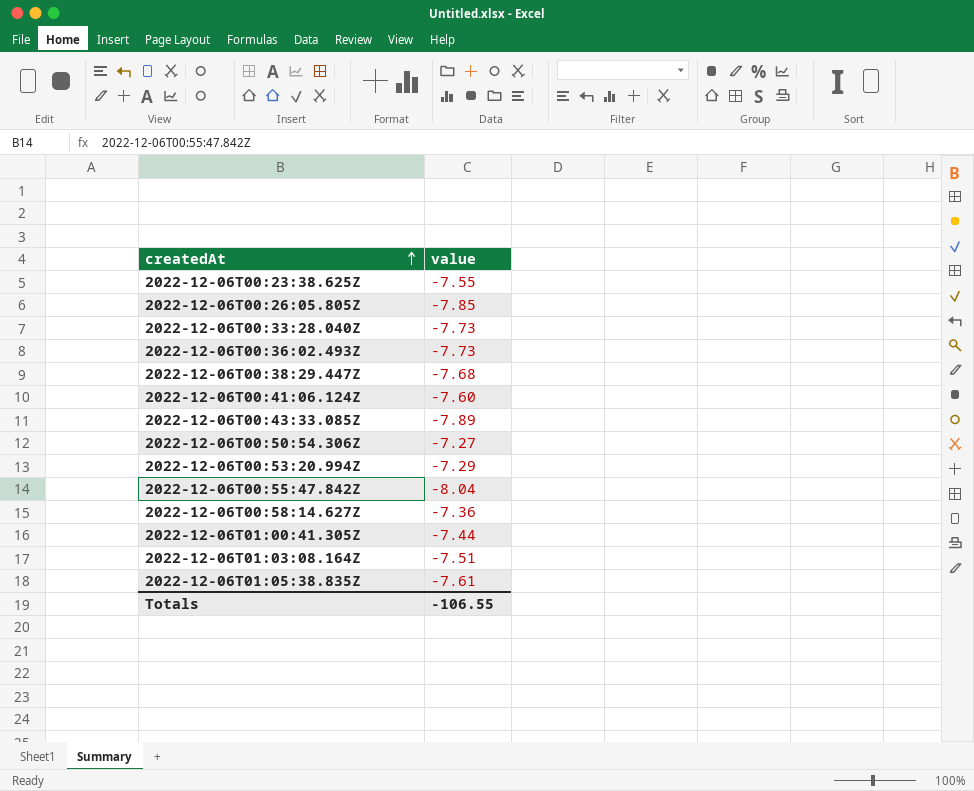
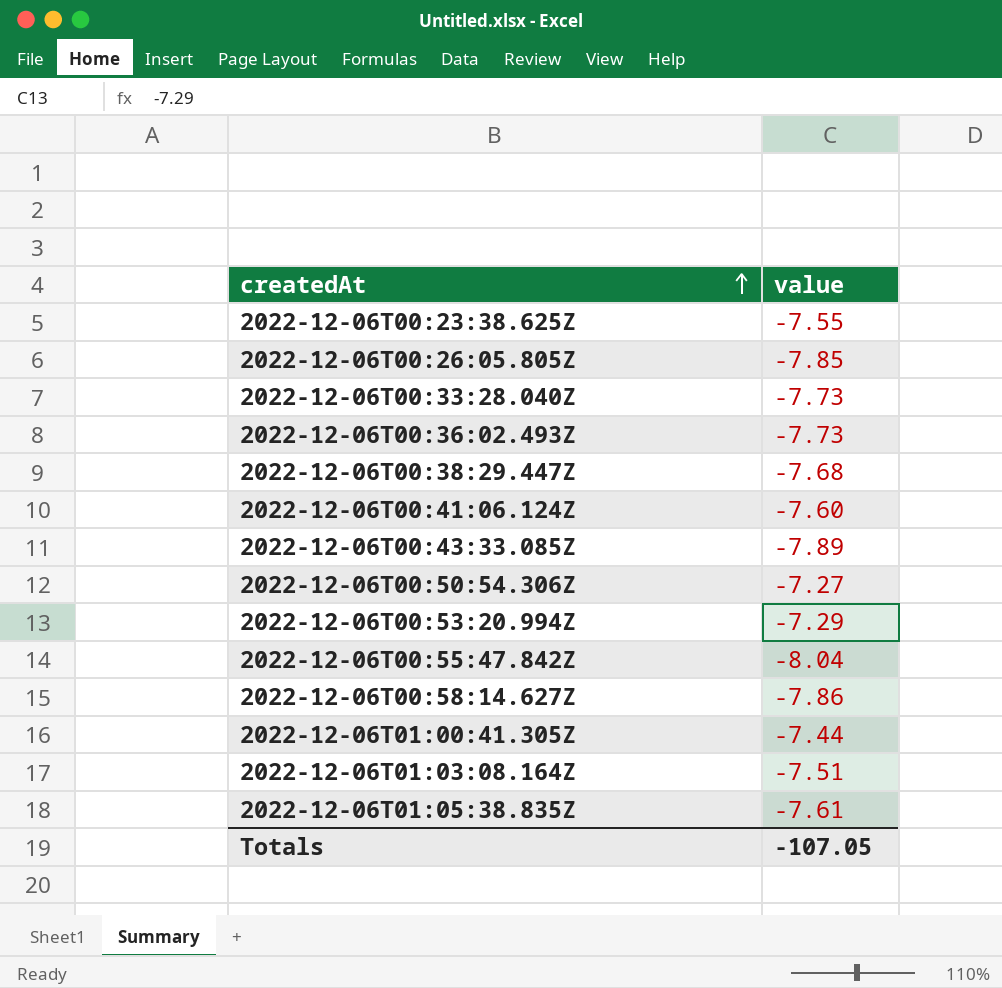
2022-12-06T00:58:14.627Z | value: -7.36 -> -7.86
Totals | value: -106.55 -> -107.05

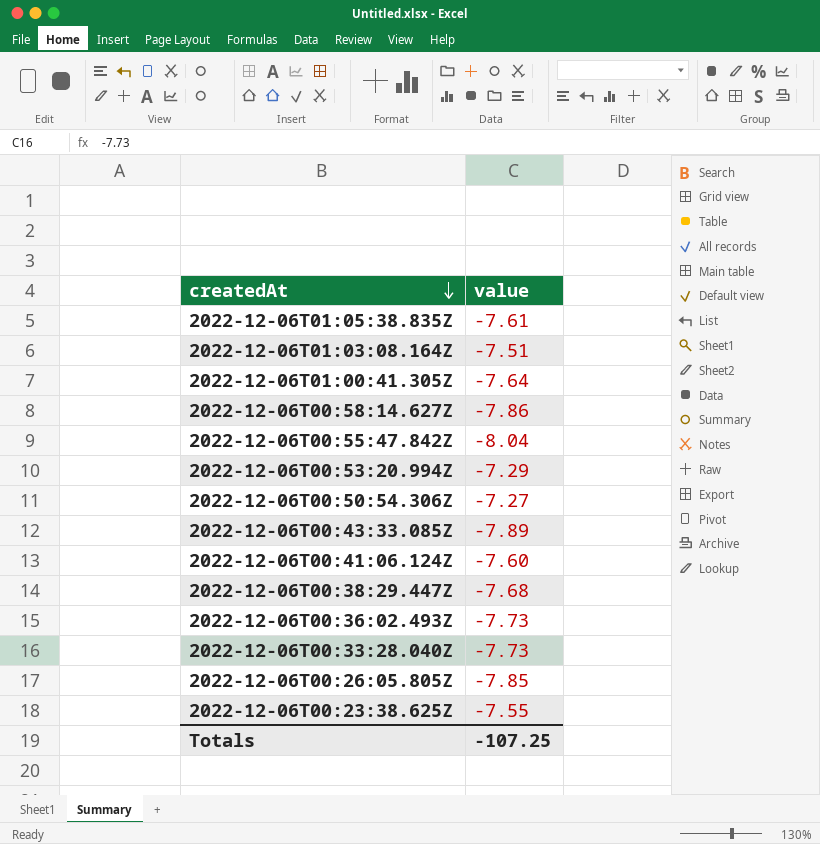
row order: createdAt ascending -> createdAt descending
2022-12-06T01:00:41.305Z | value: -7.44 -> -7.64
Totals | value: -107.05 -> -107.25

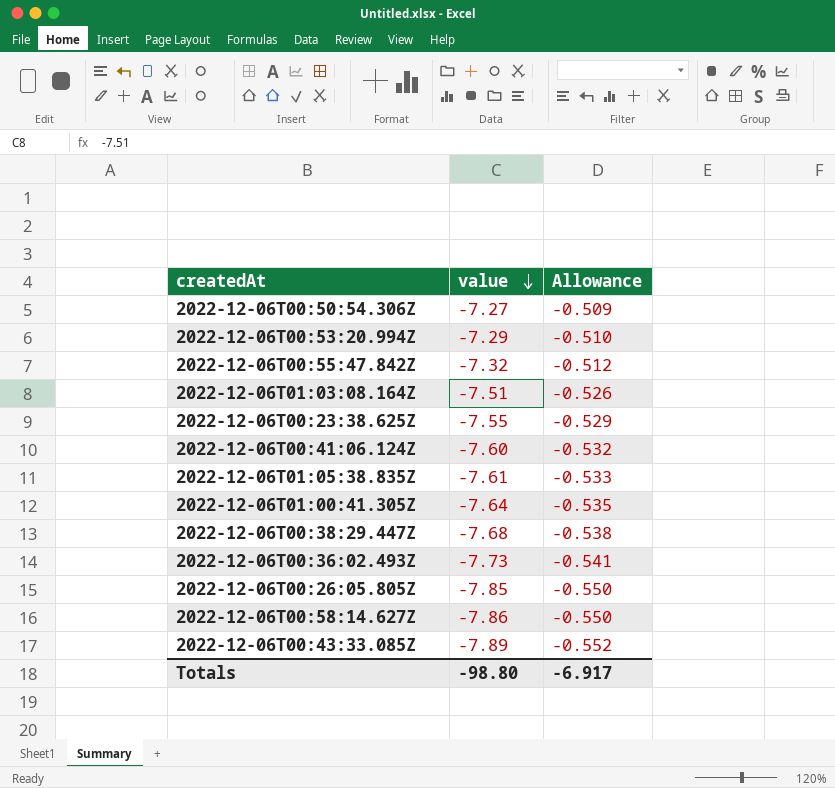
row order: createdAt descending -> value descending
column Allowance | formula: none -> [value] * 0.07
row 2022-12-06T00:33:28.040Z: -7.73 -> none
2022-12-06T00:55:47.842Z | value: -8.04 -> -7.32
Totals | value: -107.25 -> -98.80

